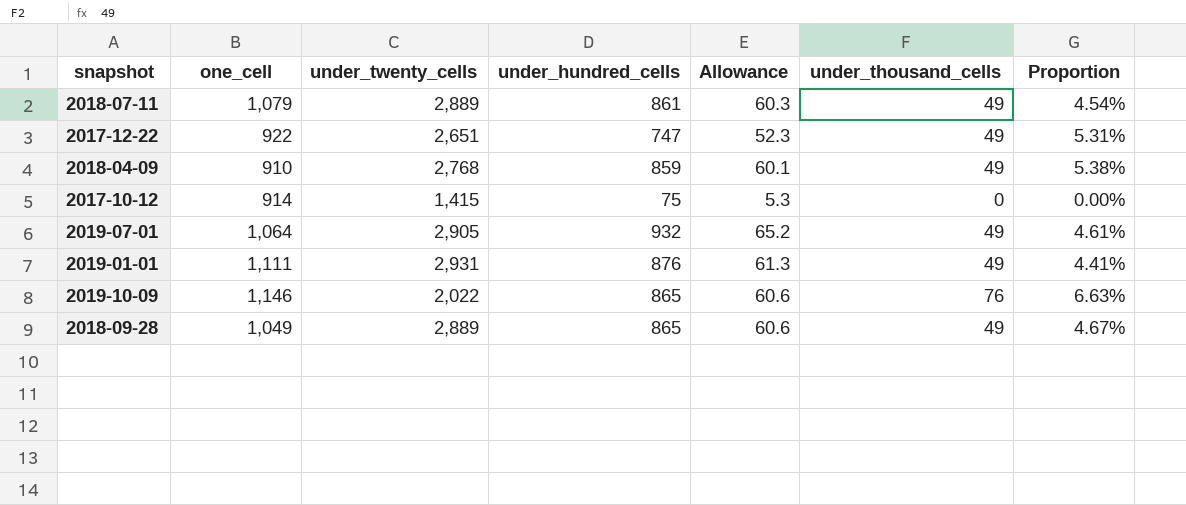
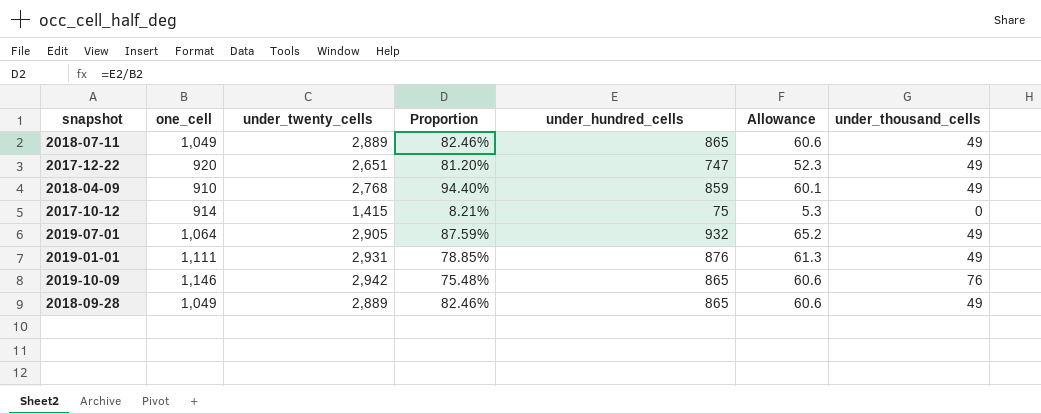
column Proportion | formula: [under_thousand_cells] / [one_cell] -> [under_hundred_cells] / [one_cell]
column Proportion | position: 7 -> 4
2018-07-11 | one_cell: 1,079 -> 1,049
2018-07-11 | under_hundred_cells: 861 -> 865
2018-07-11 | Allowance: 60.3 -> 60.6
2017-12-22 | one_cell: 922 -> 920
2019-10-09 | under_twenty_cells: 2,022 -> 2,942

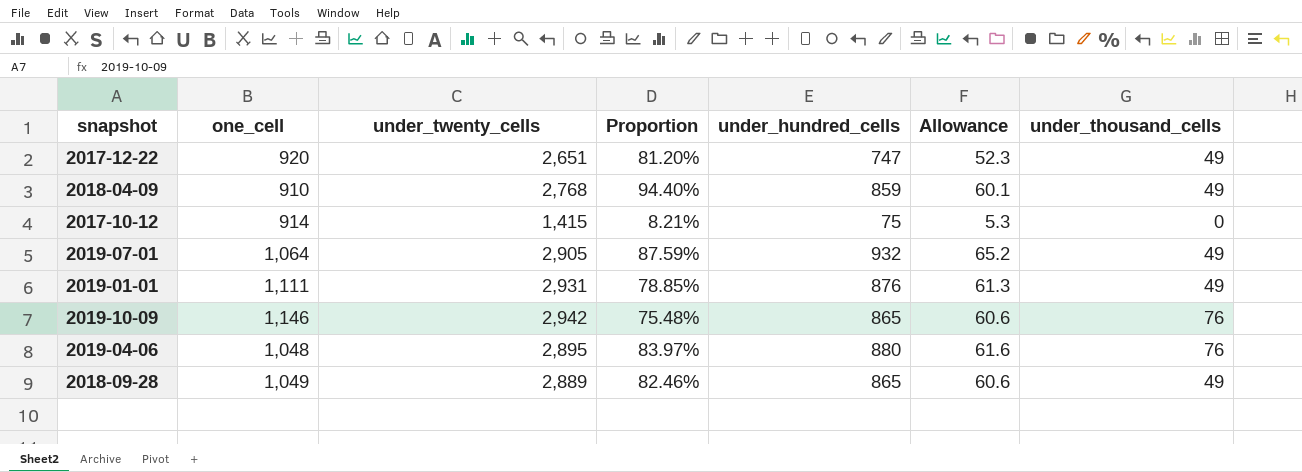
row 2018-07-11: 1,049 | 2,889 | 82.46% | 865 | 60.6 | 49 -> none
row 2019-04-06: none -> 1,048 | 2,895 | 83.97% | 880 | 61.6 | 76

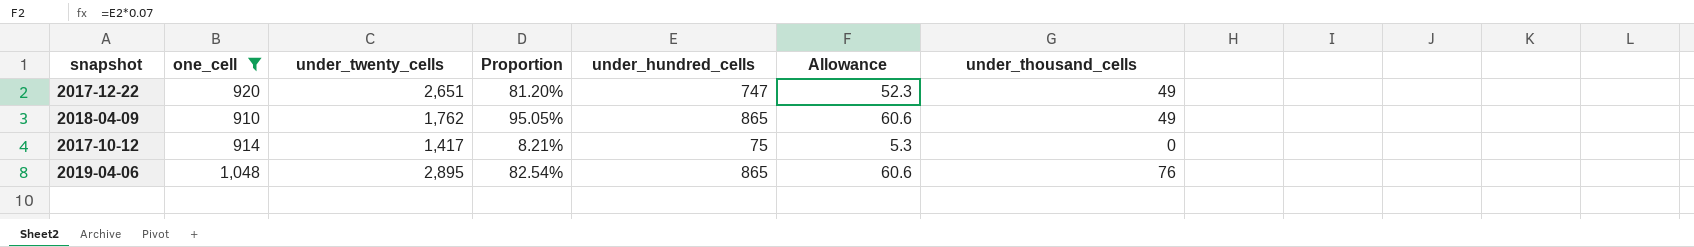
filter: none -> one_cell <= 1,048
2018-04-09 | under_twenty_cells: 2,768 -> 1,762
2018-04-09 | Proportion: 94.40% -> 95.05%
2018-04-09 | under_hundred_cells: 859 -> 865
2018-04-09 | Allowance: 60.1 -> 60.6
2017-10-12 | under_twenty_cells: 1,415 -> 1,417
2019-04-06 | Proportion: 83.97% -> 82.54%
2019-04-06 | under_hundred_cells: 880 -> 865
2019-04-06 | Allowance: 61.6 -> 60.6

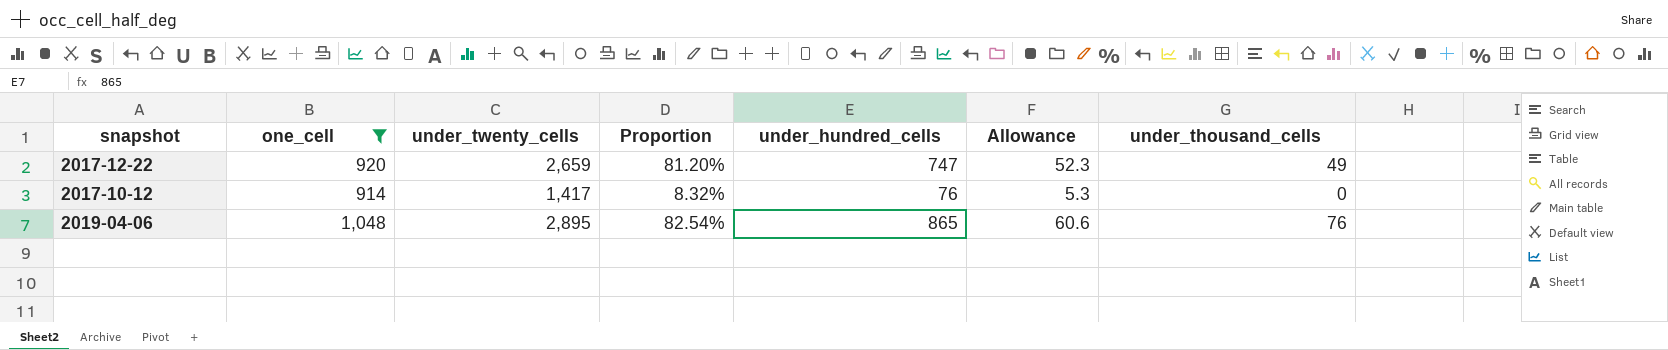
row 2018-04-09: 910 | 1,762 | 95.05% | 865 | 60.6 | 49 -> none
2017-12-22 | under_twenty_cells: 2,651 -> 2,659
2017-10-12 | Proportion: 8.21% -> 8.32%
2017-10-12 | under_hundred_cells: 75 -> 76

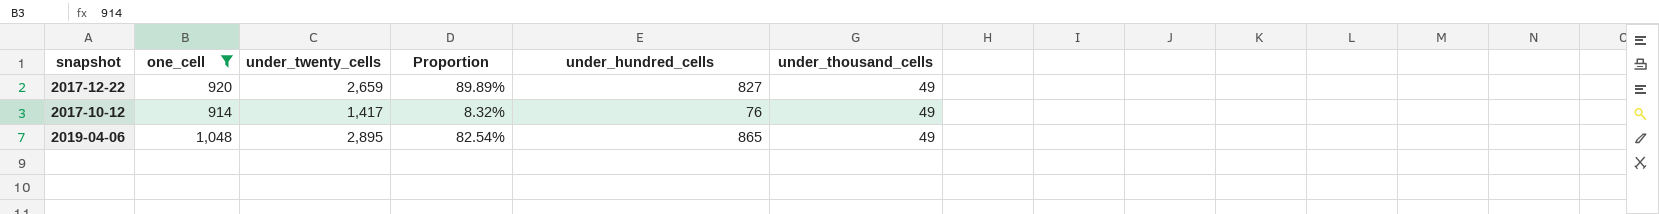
column Allowance | formula: [under_hundred_cells] * 0.07 -> none
2017-12-22 | Proportion: 81.20% -> 89.89%
2017-12-22 | under_hundred_cells: 747 -> 827
2017-10-12 | under_thousand_cells: 0 -> 49
2019-04-06 | under_thousand_cells: 76 -> 49

